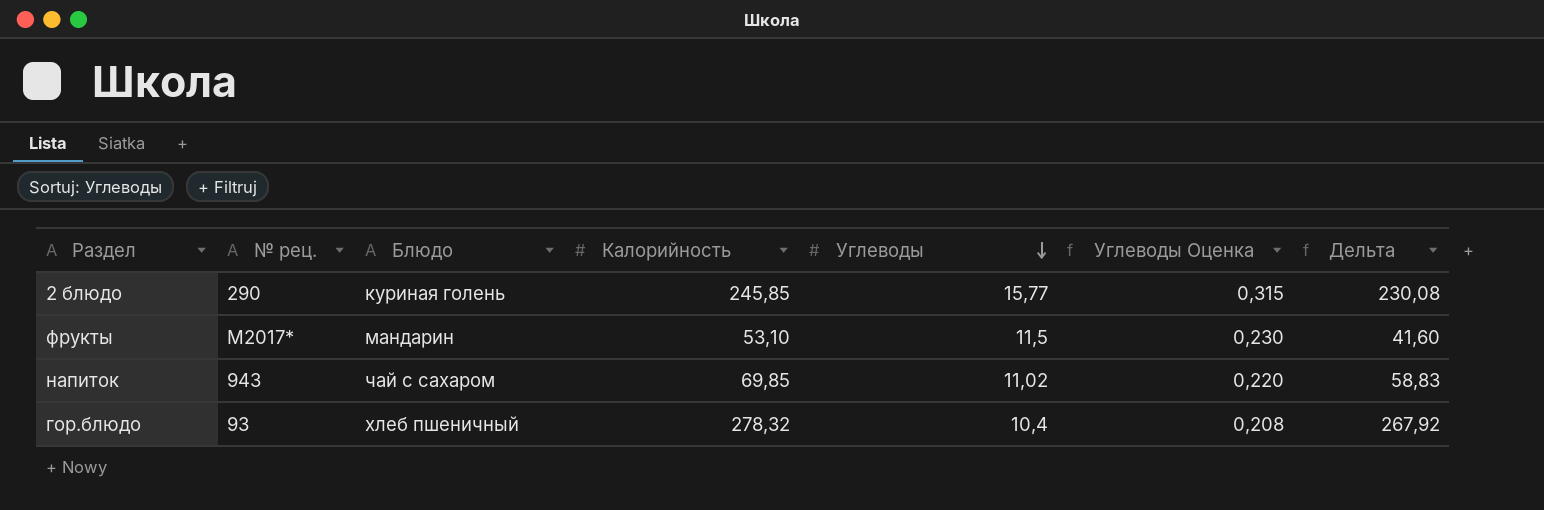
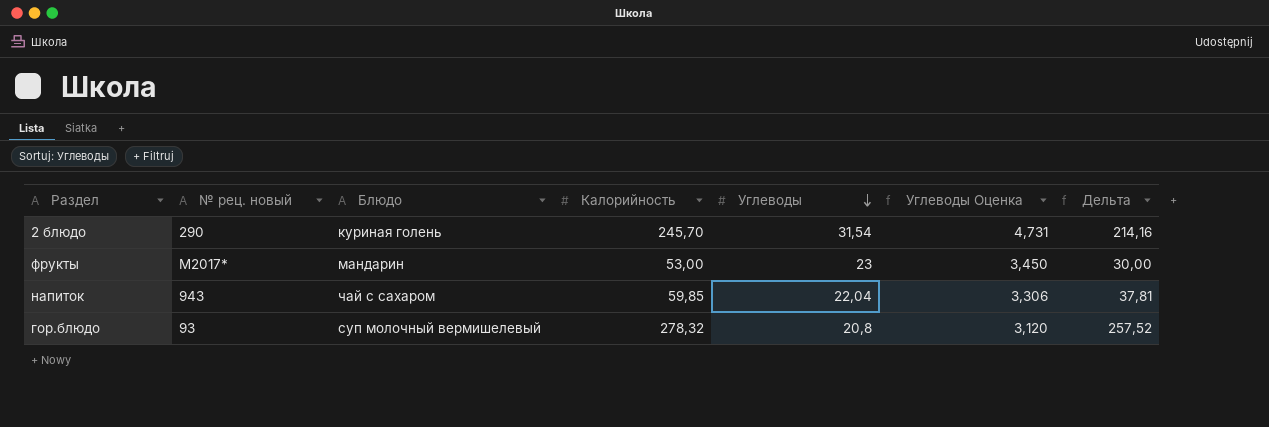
column name: № рец. -> № рец. новый
column Углеводы Оценка | formula: [Углеводы] * 0,02 -> [Углеводы] * 0,15
2 блюдо | Калорийность: 245,85 -> 245,70
2 блюдо | Углеводы: 15,77 -> 31,54
2 блюдо | Дельта: 230,08 -> 214,16
фрукты | Калорийность: 53,10 -> 53,00
фрукты | Углеводы: 11,5 -> 23
фрукты | Дельта: 41,60 -> 30,00
напиток | Калорийность: 69,85 -> 59,85
напиток | Углеводы: 11,02 -> 22,04
напиток | Дельта: 58,83 -> 37,81
гор.блюдо | Блюдо: хлеб пшеничный -> суп молочный вермишелевый
гор.блюдо | Углеводы: 10,4 -> 20,8
гор.блюдо | Дельта: 267,92 -> 257,52

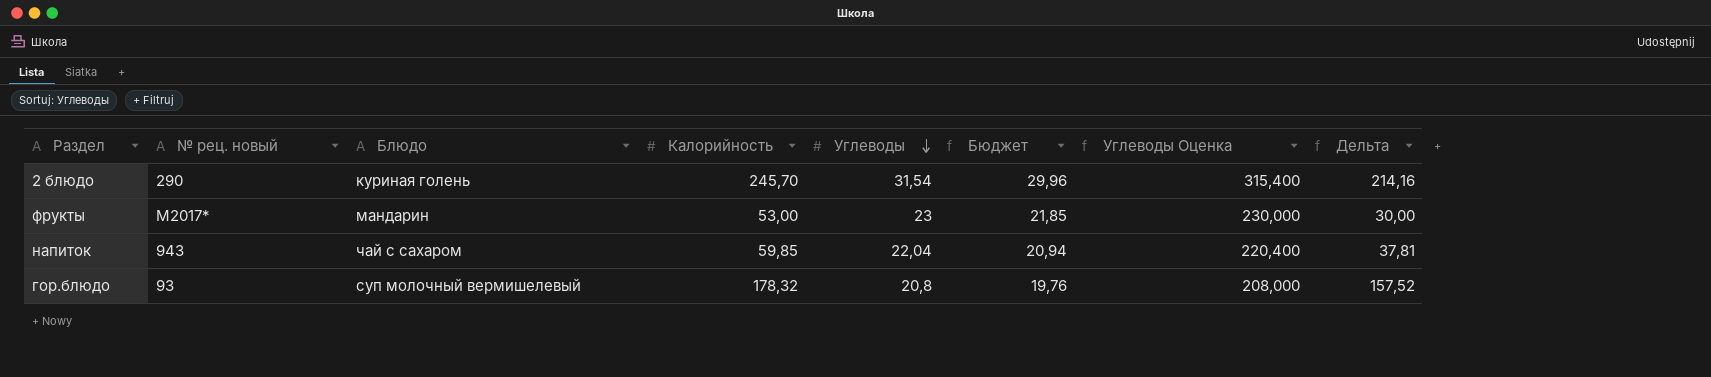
column Бюджет | formula: none -> [Углеводы] * 0,95
column Углеводы Оценка | formula: [Углеводы] * 0,15 -> [Углеводы] * 10
гор.блюдо | Калорийность: 278,32 -> 178,32
гор.блюдо | Дельта: 257,52 -> 157,52

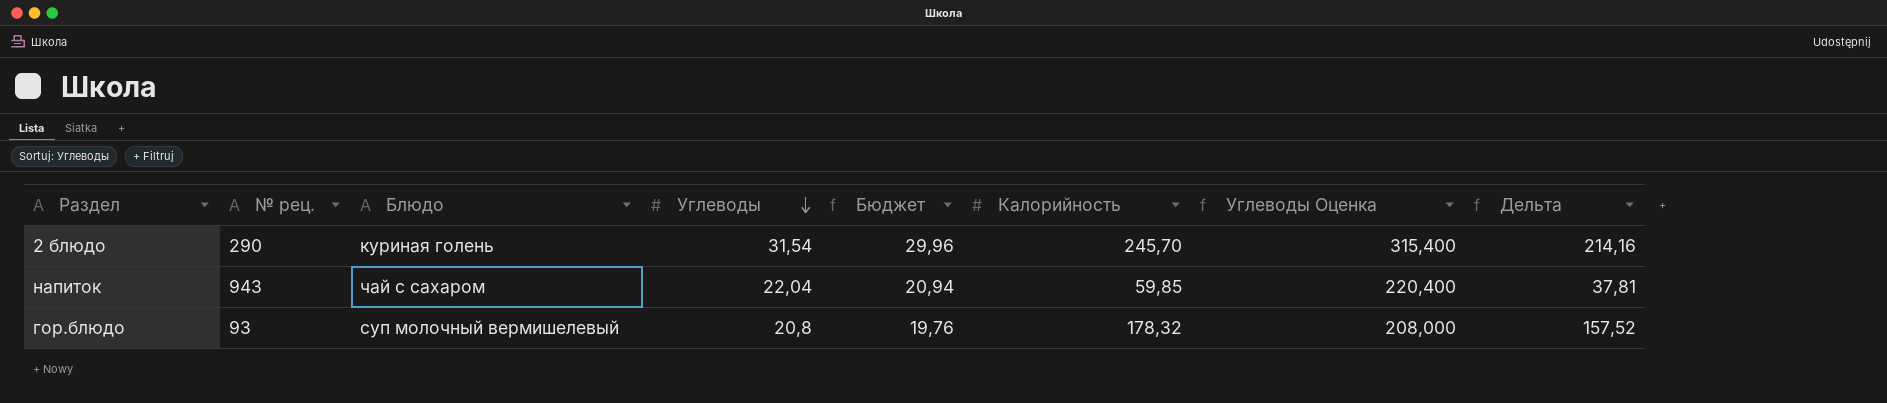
column name: № рец. новый -> № рец.
column Калорийность | position: 4 -> 6
row фрукты: М2017* | мандарин | 53,00 | 23 | 21,85 | 230,000 | 30,00 -> none

